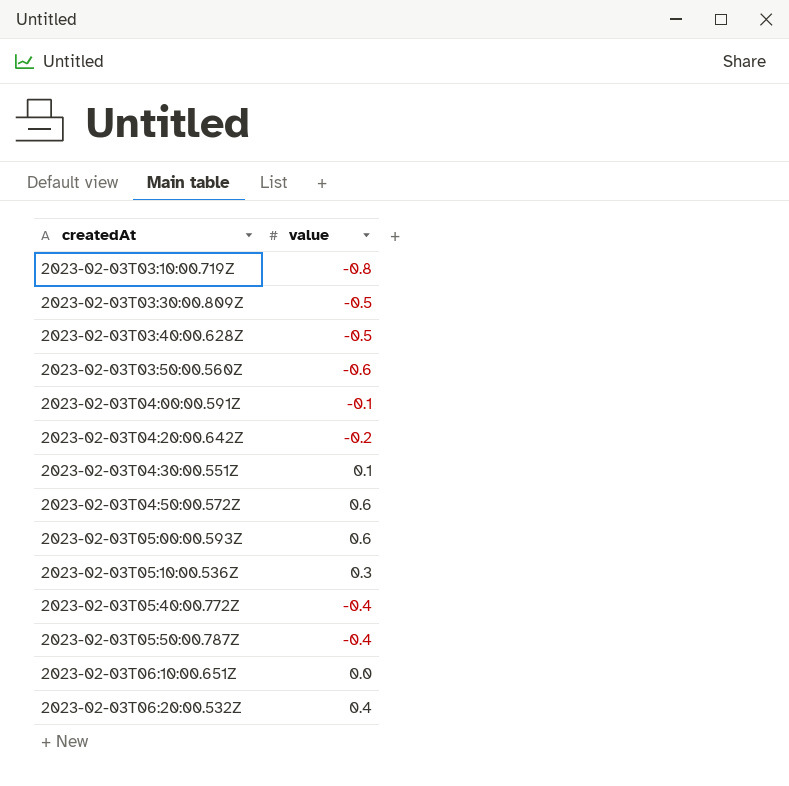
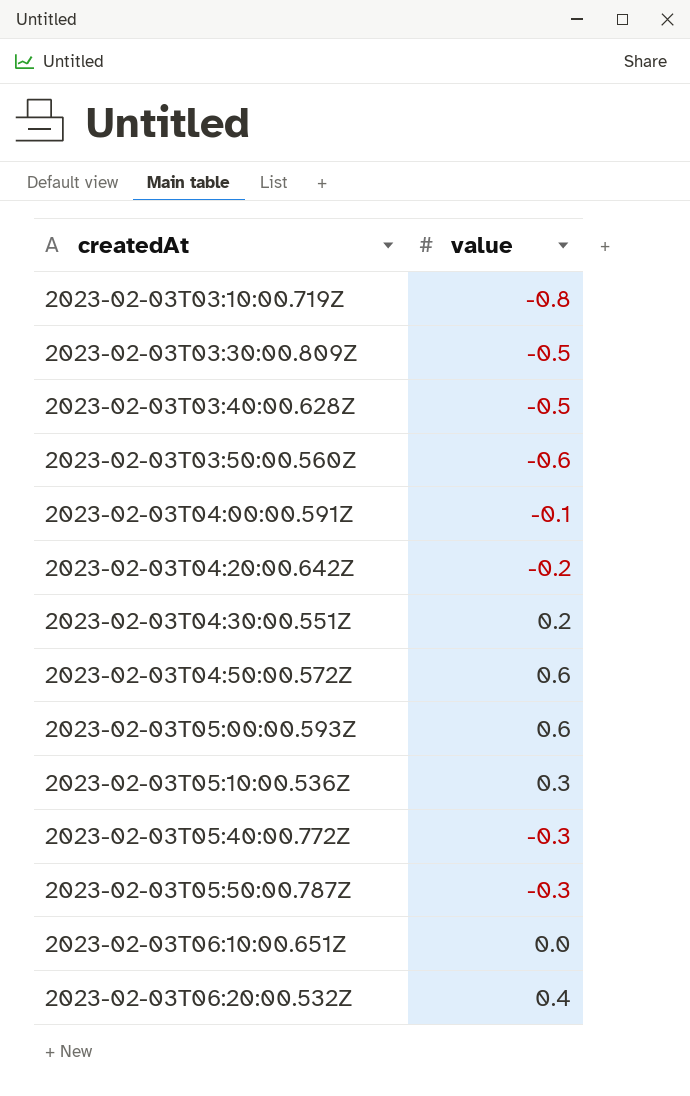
2023-02-03T04:30:00.551Z | value: 0.1 -> 0.2
2023-02-03T05:40:00.772Z | value: -0.4 -> -0.3
2023-02-03T05:50:00.787Z | value: -0.4 -> -0.3

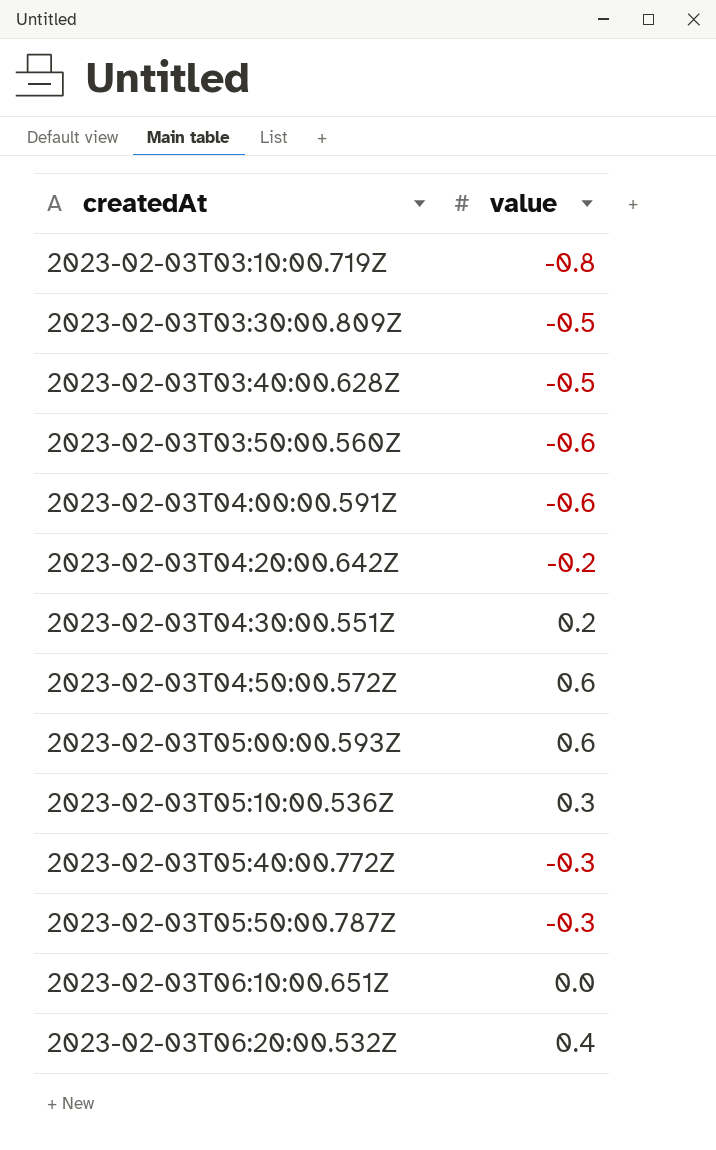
2023-02-03T04:00:00.591Z | value: -0.1 -> -0.6

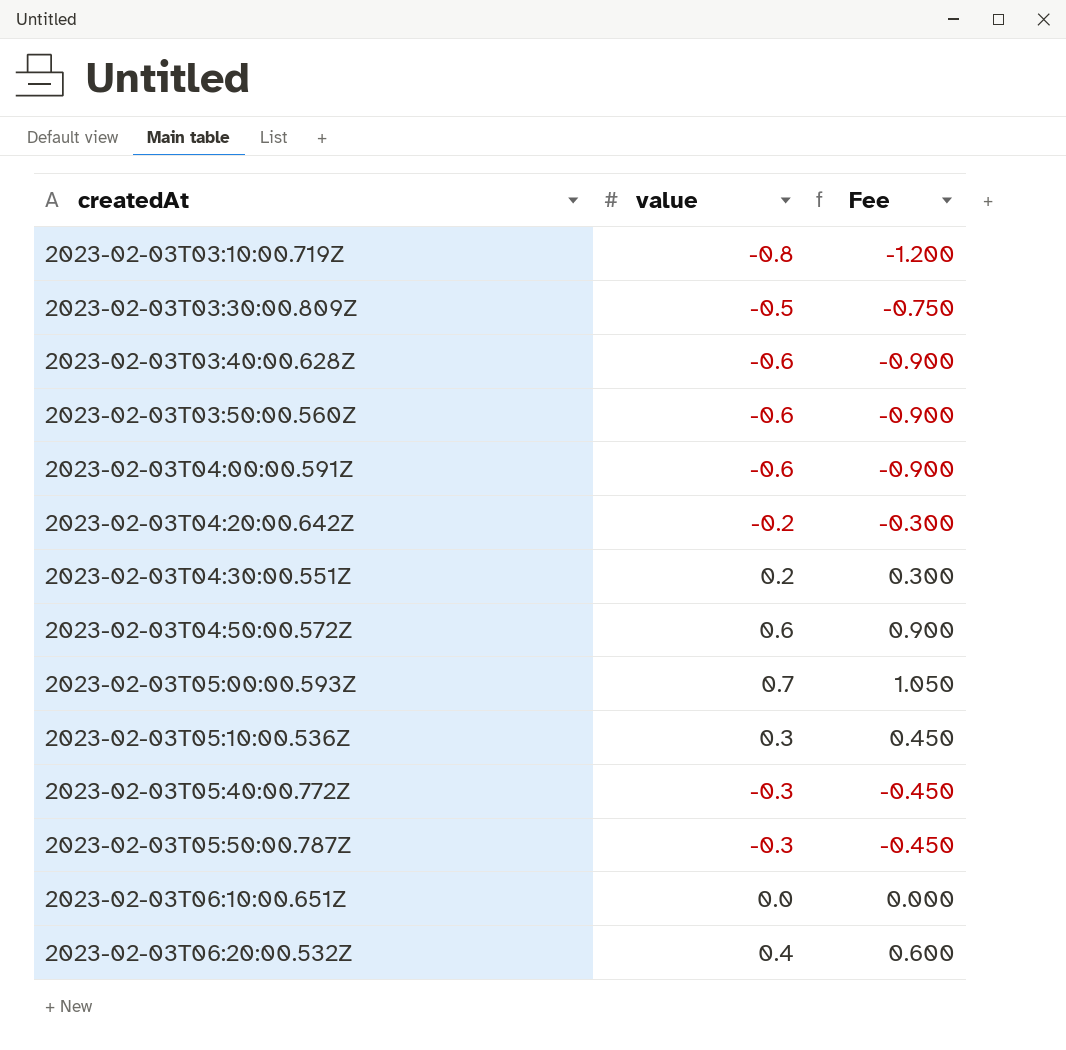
column Fee | formula: none -> [value] * 1.5
2023-02-03T03:40:00.628Z | value: -0.5 -> -0.6
2023-02-03T05:00:00.593Z | value: 0.6 -> 0.7

